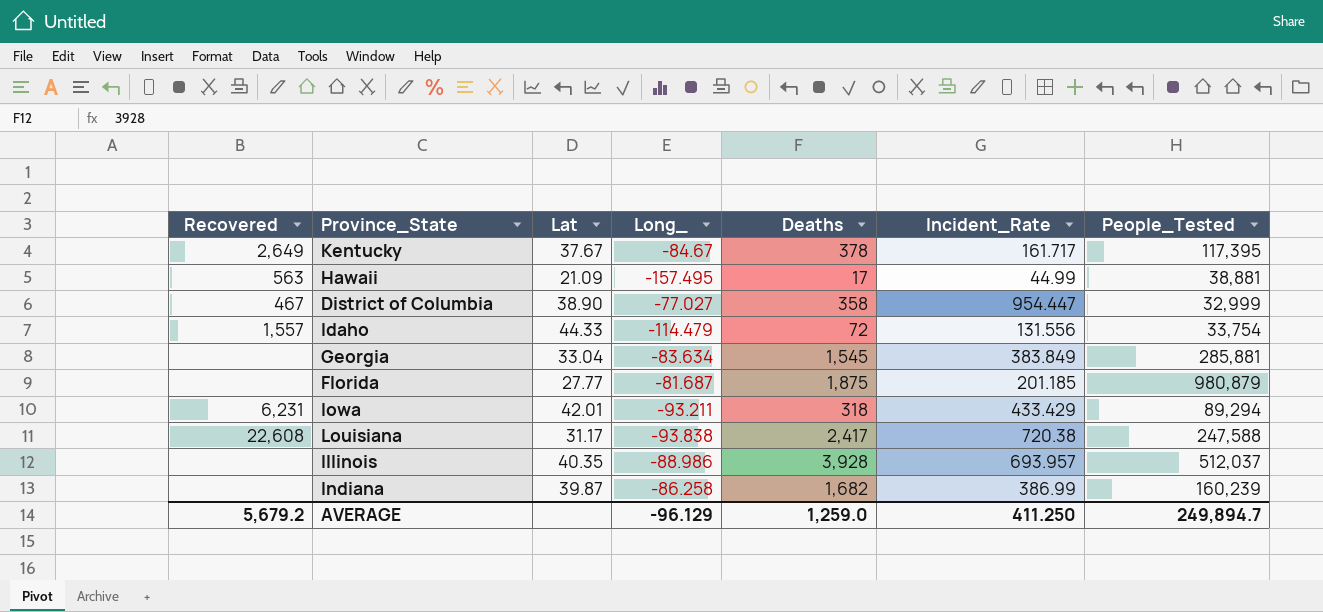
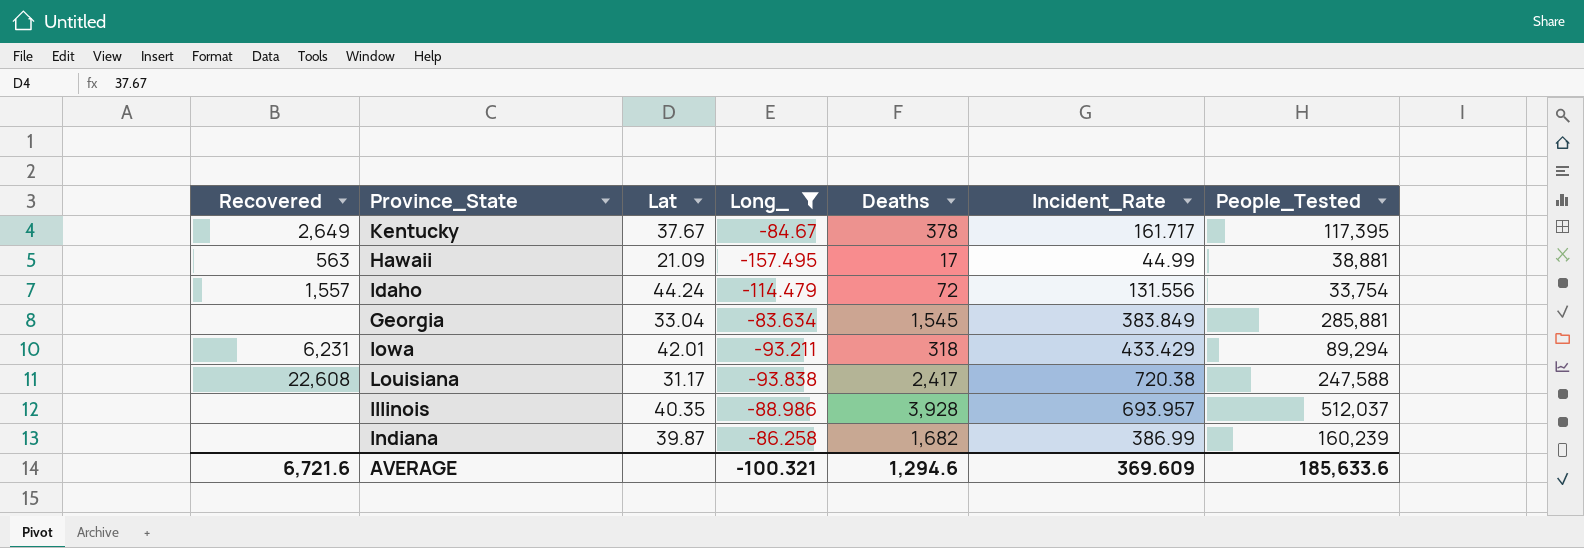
filter: none -> Long_ <= -83.634
Idaho | Lat: 44.33 -> 44.24
AVERAGE | Recovered: 5,679.2 -> 6,721.6
AVERAGE | Long_: -96.129 -> -100.321
AVERAGE | Deaths: 1,259.0 -> 1,294.6
AVERAGE | Incident_Rate: 411.250 -> 369.609
AVERAGE | People_Tested: 249,894.7 -> 185,633.6

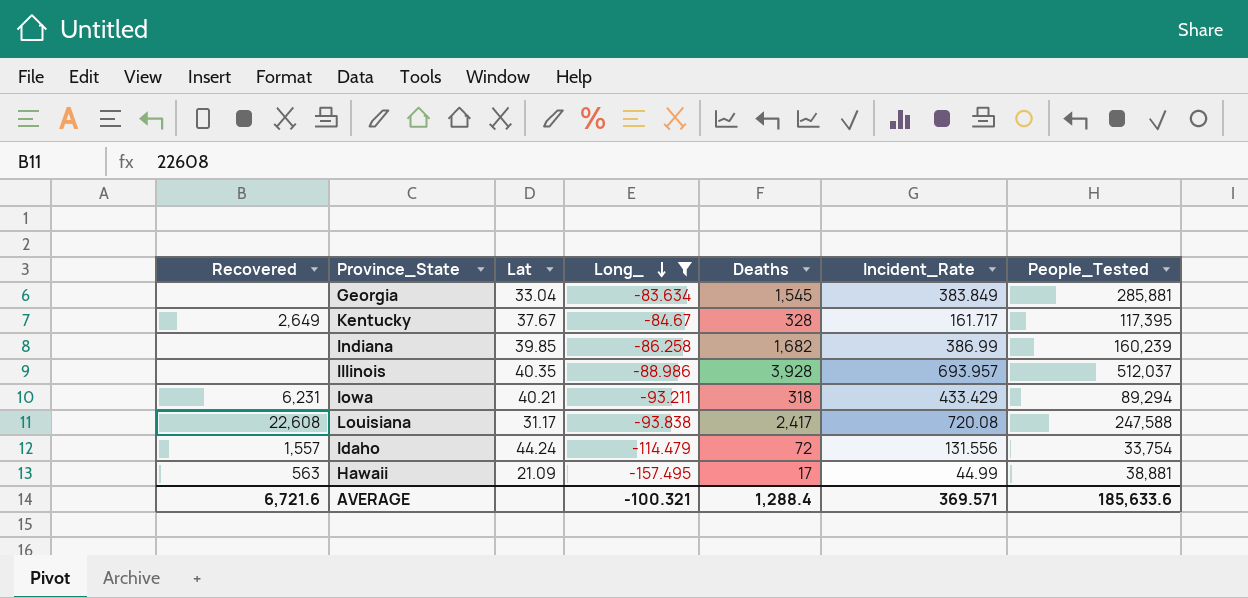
row order: none -> Long_ descending
Kentucky | Deaths: 378 -> 328
Indiana | Lat: 39.87 -> 39.85
Iowa | Lat: 42.01 -> 40.21
Louisiana | Incident_Rate: 720.38 -> 720.08
AVERAGE | Deaths: 1,294.6 -> 1,288.4
AVERAGE | Incident_Rate: 369.609 -> 369.571

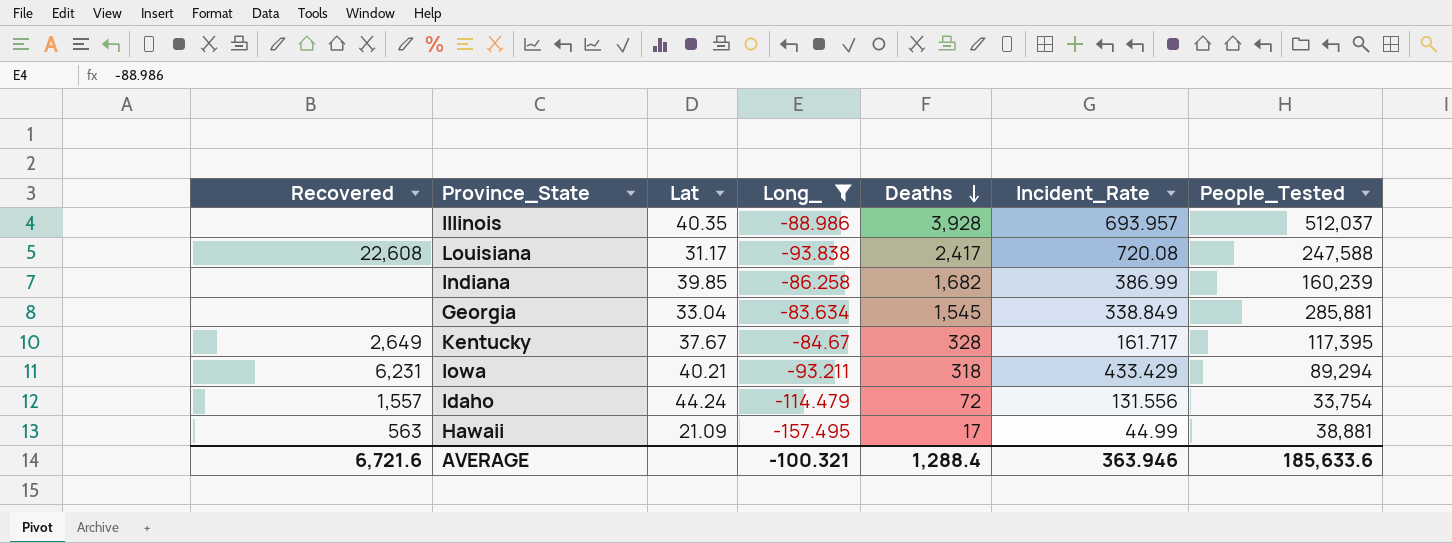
row order: Long_ descending -> Deaths descending
Georgia | Incident_Rate: 383.849 -> 338.849
AVERAGE | Incident_Rate: 369.571 -> 363.946

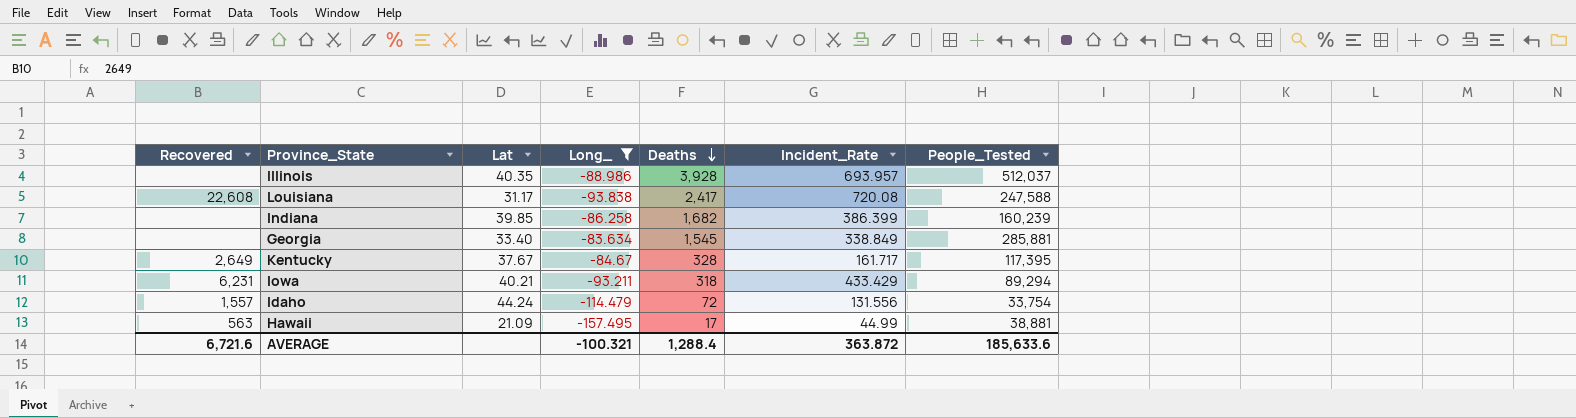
Indiana | Incident_Rate: 386.99 -> 386.399
Georgia | Lat: 33.04 -> 33.40
AVERAGE | Incident_Rate: 363.946 -> 363.872

